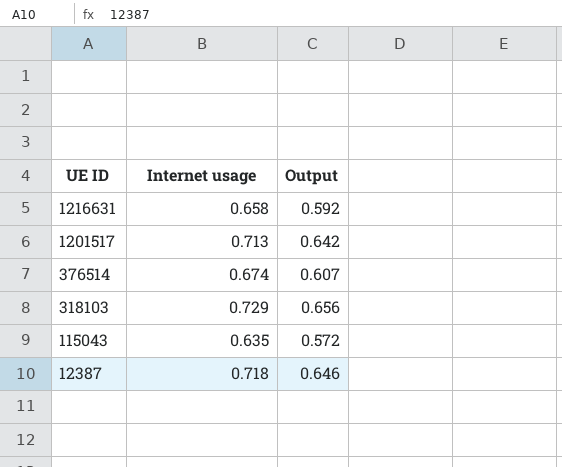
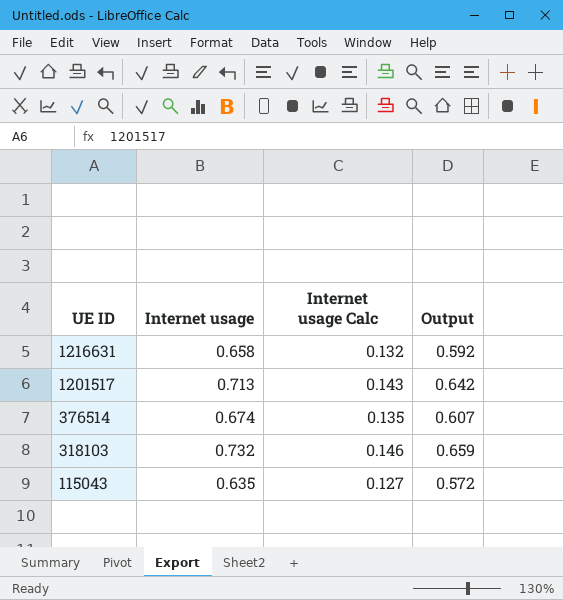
column Internet usage Calc | formula: none -> [Internet usage] * 0.2
row 12387: 0.718 | 0.646 -> none
318103 | Internet usage: 0.729 -> 0.732
318103 | Output: 0.656 -> 0.659

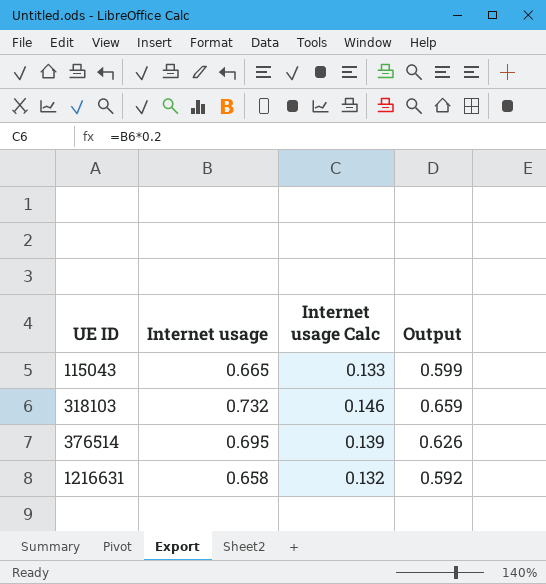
row order: UE ID descending -> UE ID ascending
row 1201517: 0.713 | 0.143 | 0.642 -> none
115043 | Internet usage: 0.635 -> 0.665
115043 | Internet usage Calc: 0.127 -> 0.133
115043 | Output: 0.572 -> 0.599
376514 | Internet usage: 0.674 -> 0.695
376514 | Internet usage Calc: 0.135 -> 0.139
376514 | Output: 0.607 -> 0.626

